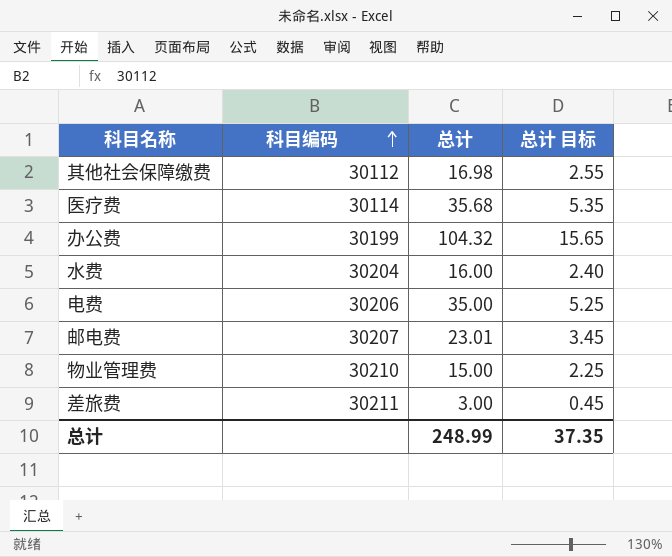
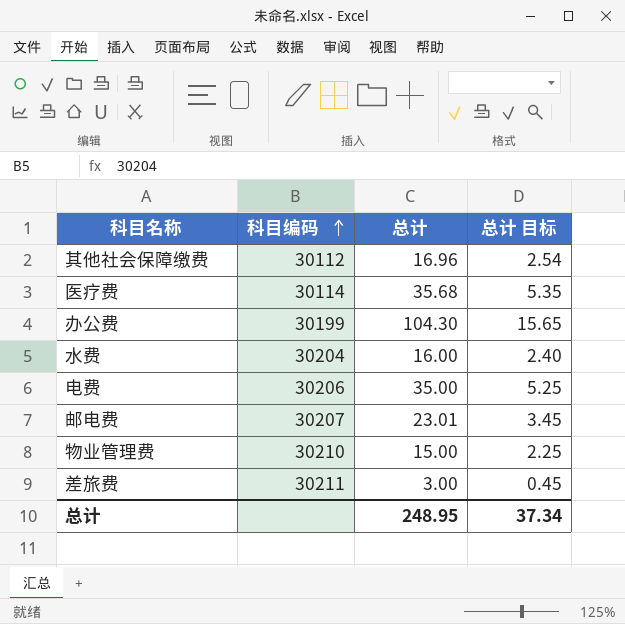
其他社会保障缴费 | 总计: 16.98 -> 16.96
其他社会保障缴费 | 总计 目标: 2.55 -> 2.54
办公费 | 总计: 104.32 -> 104.30
总计 | 总计: 248.99 -> 248.95
总计 | 总计 目标: 37.35 -> 37.34

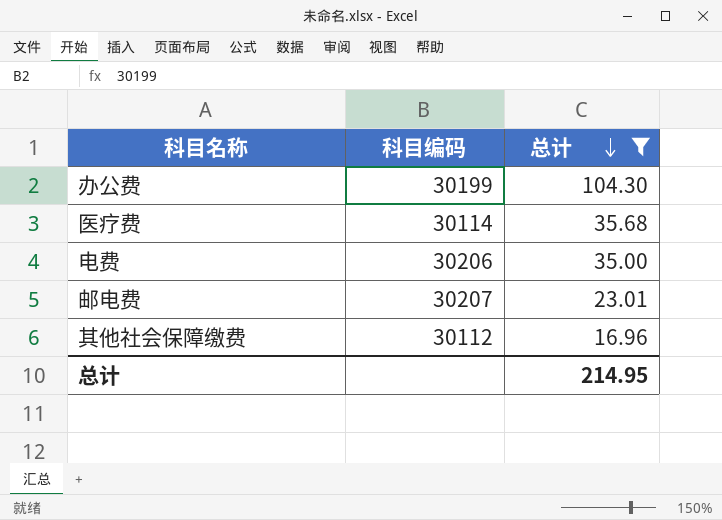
filter: none -> 总计 >= 16.96
row order: 科目编码 ascending -> 总计 descending
column 总计 目标 | formula: [总计] * 0.15 -> none
总计 | 总计: 248.95 -> 214.95

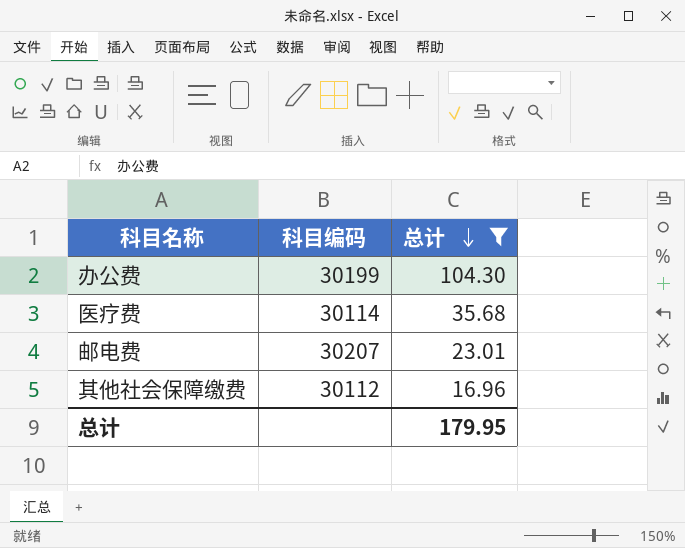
row 电费: 30206 | 35.00 -> none
总计 | 总计: 214.95 -> 179.95

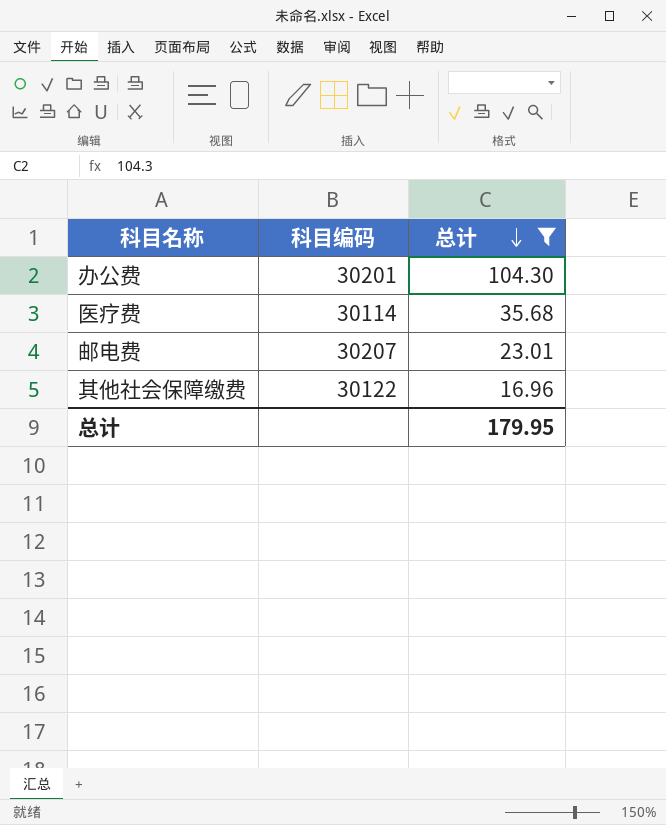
办公费 | 科目编码: 30199 -> 30201
其他社会保障缴费 | 科目编码: 30112 -> 30122

